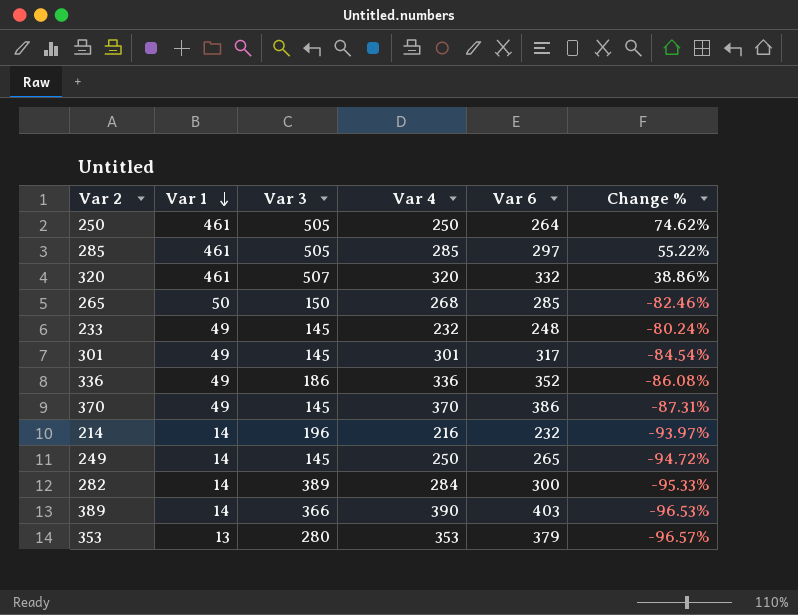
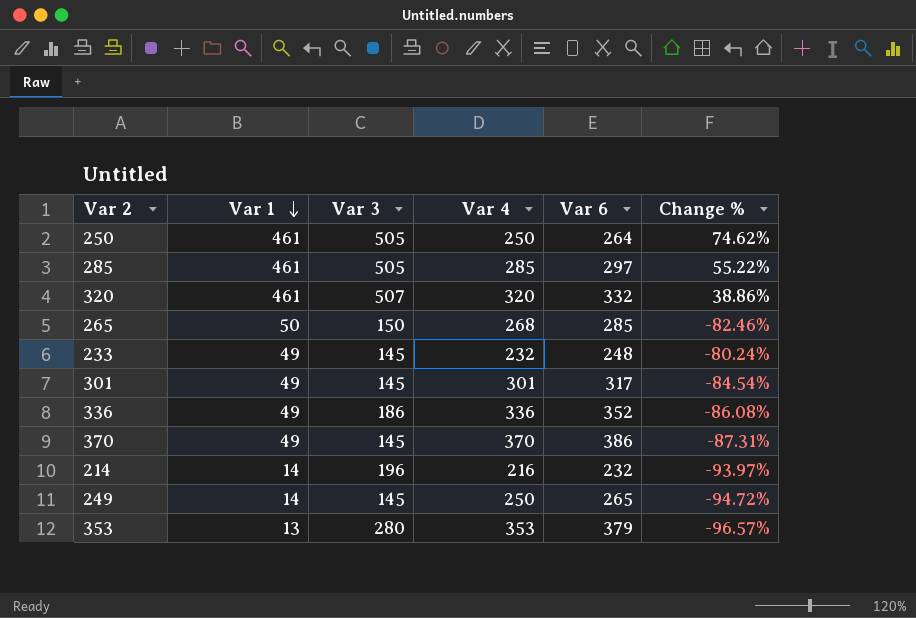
row 282: 14 | 389 | 284 | 300 | -95.33% -> none
row 389: 14 | 366 | 390 | 403 | -96.53% -> none

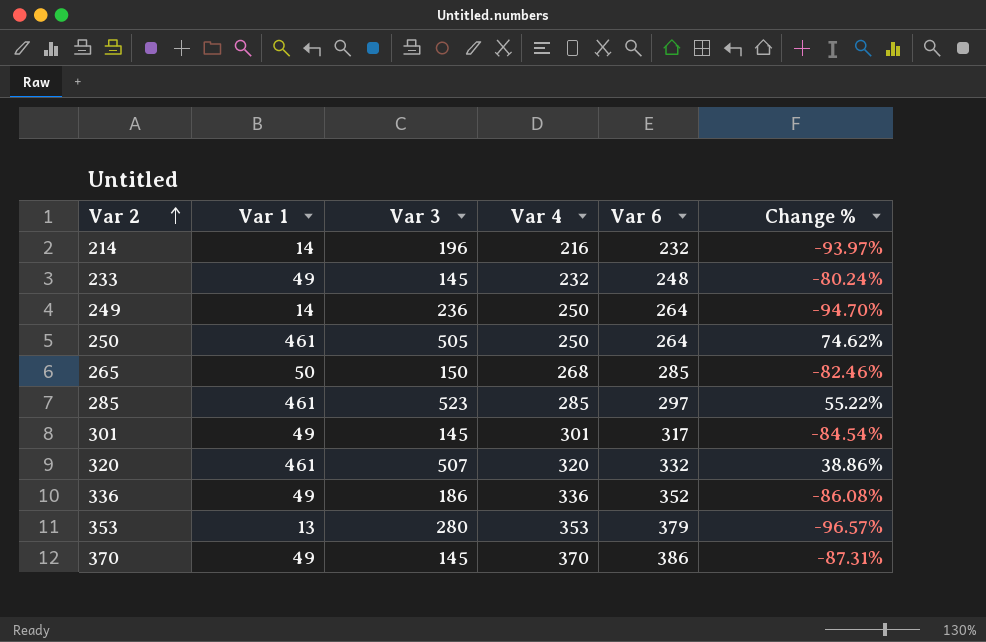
row order: Var 1 descending -> Var 2 ascending
249 | Var 3: 145 -> 236
249 | Var 6: 265 -> 264
249 | Change %: -94.72% -> -94.70%
285 | Var 3: 505 -> 523

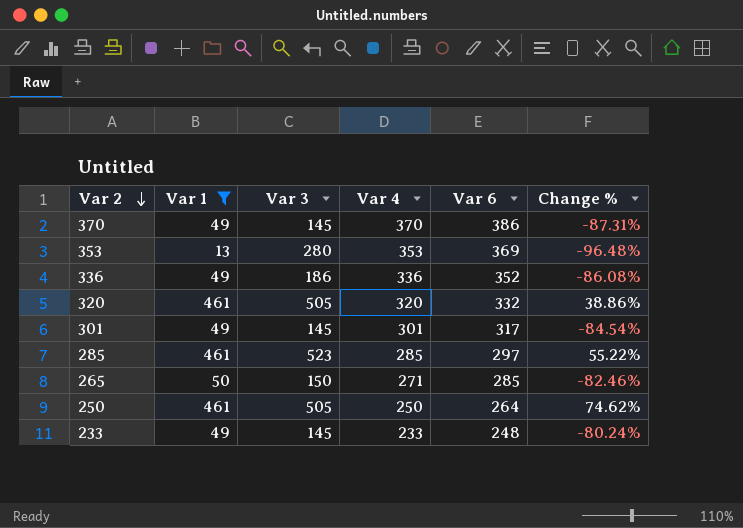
filter: none -> Var 1 != 14
row order: Var 2 ascending -> Var 2 descending
353 | Var 6: 379 -> 369
353 | Change %: -96.57% -> -96.48%
320 | Var 3: 507 -> 505
265 | Var 4: 268 -> 271
233 | Var 4: 232 -> 233

